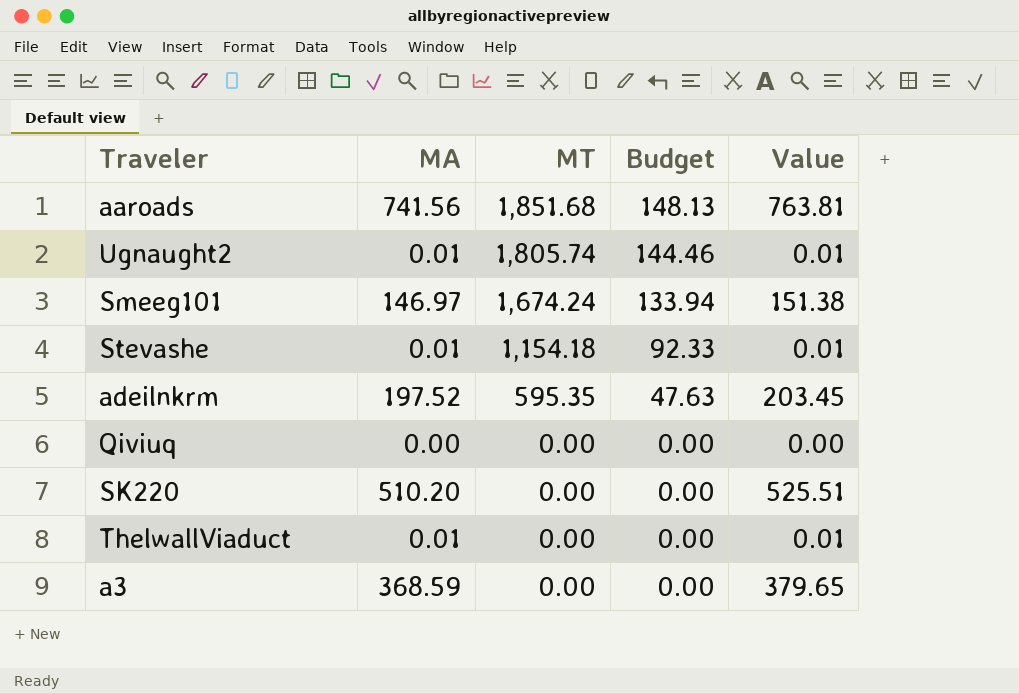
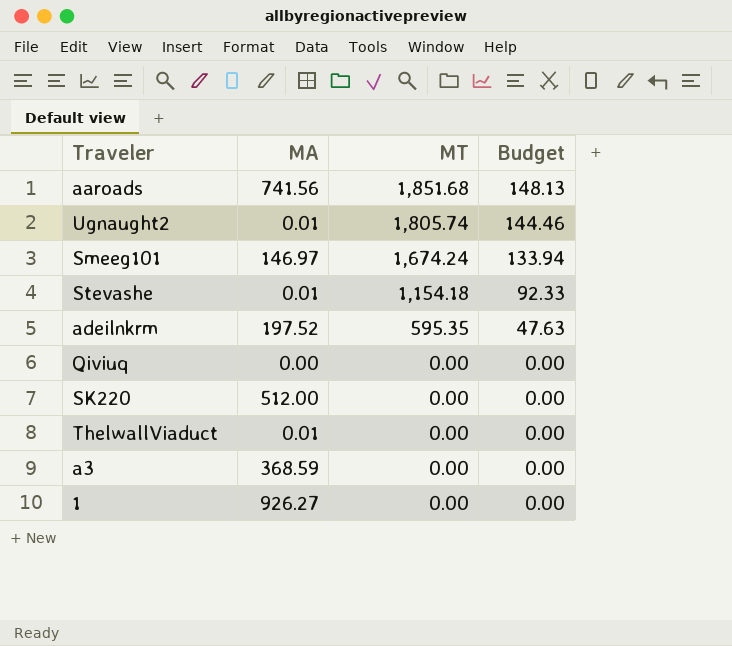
column Value | formula: [MA] * 1.03 -> none
SK220 | MA: 510.20 -> 512.00
row 1: none -> 926.27 | 0.00 | 0.00

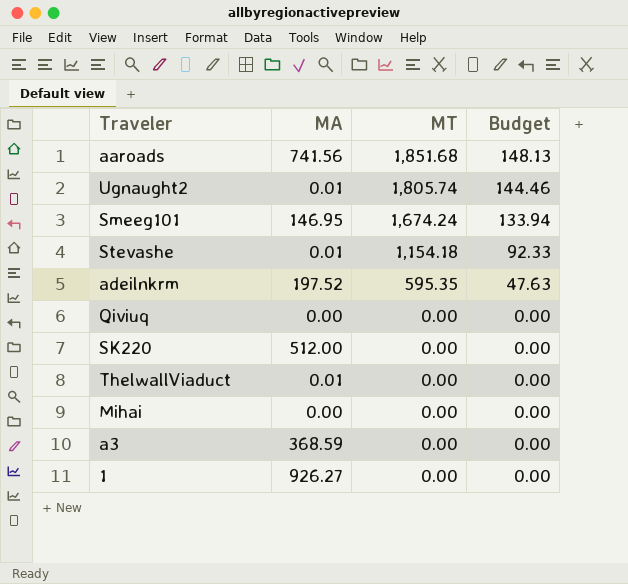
Smeeg101 | MA: 146.97 -> 146.95
row Mihai: none -> 0.00 | 0.00 | 0.00

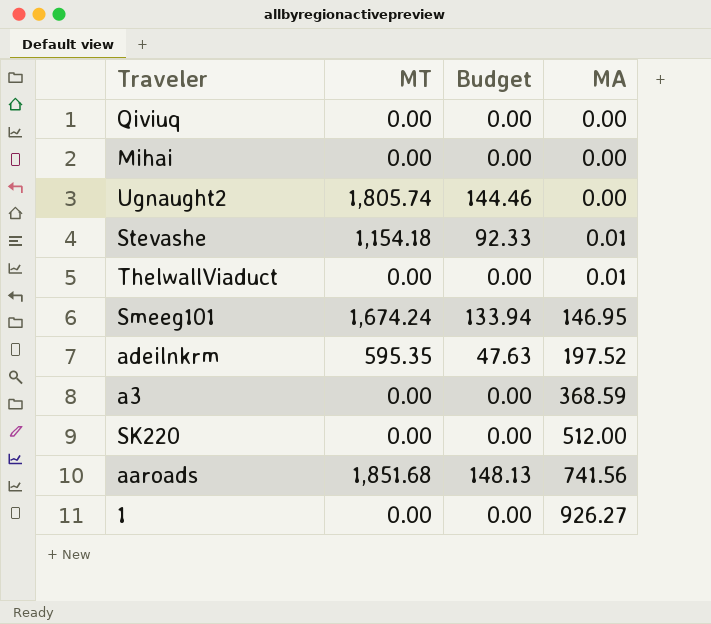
row order: MT descending -> MA ascending
column MA | position: 2 -> 4
Ugnaught2 | MA: 0.01 -> 0.00

